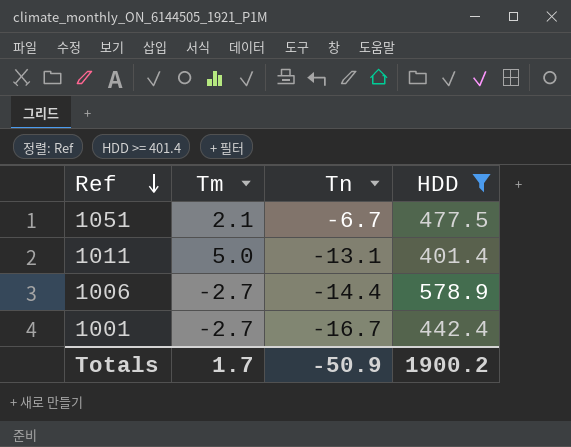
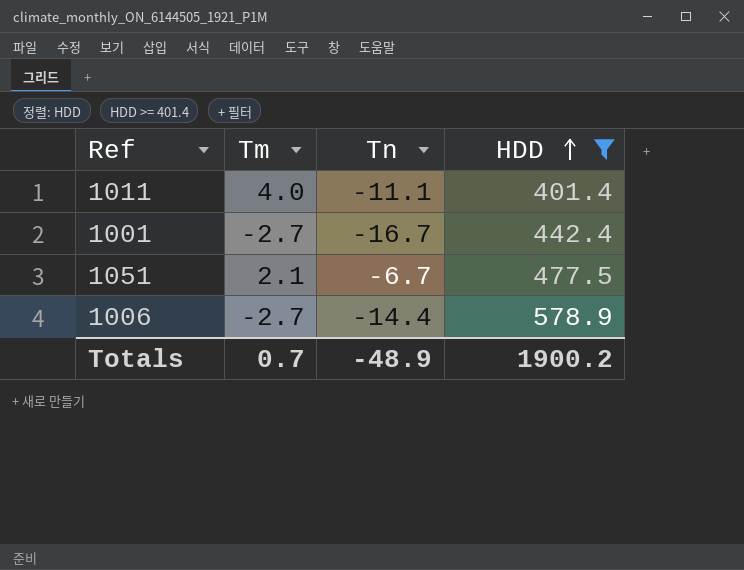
row order: Ref descending -> HDD ascending
1011 | Tm: 5.0 -> 4.0
1011 | Tn: -13.1 -> -11.1
Totals | Tm: 1.7 -> 0.7
Totals | Tn: -50.9 -> -48.9

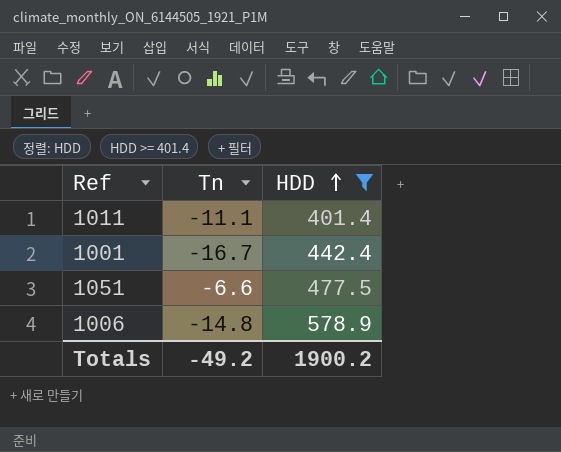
column Tm | position: 2 -> none
1051 | Tn: -6.7 -> -6.6
1006 | Tn: -14.4 -> -14.8
Totals | Tn: -48.9 -> -49.2

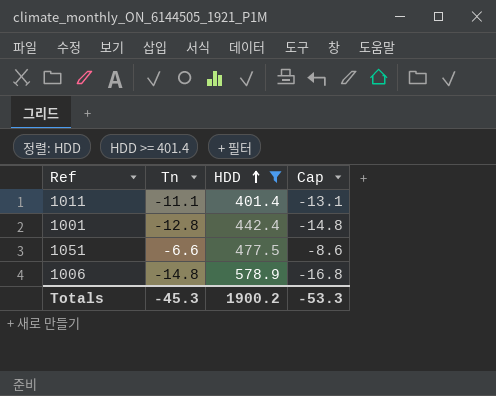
column Cap | formula: none -> [Tn] - 2
1001 | Tn: -16.7 -> -12.8
Totals | Tn: -49.2 -> -45.3

